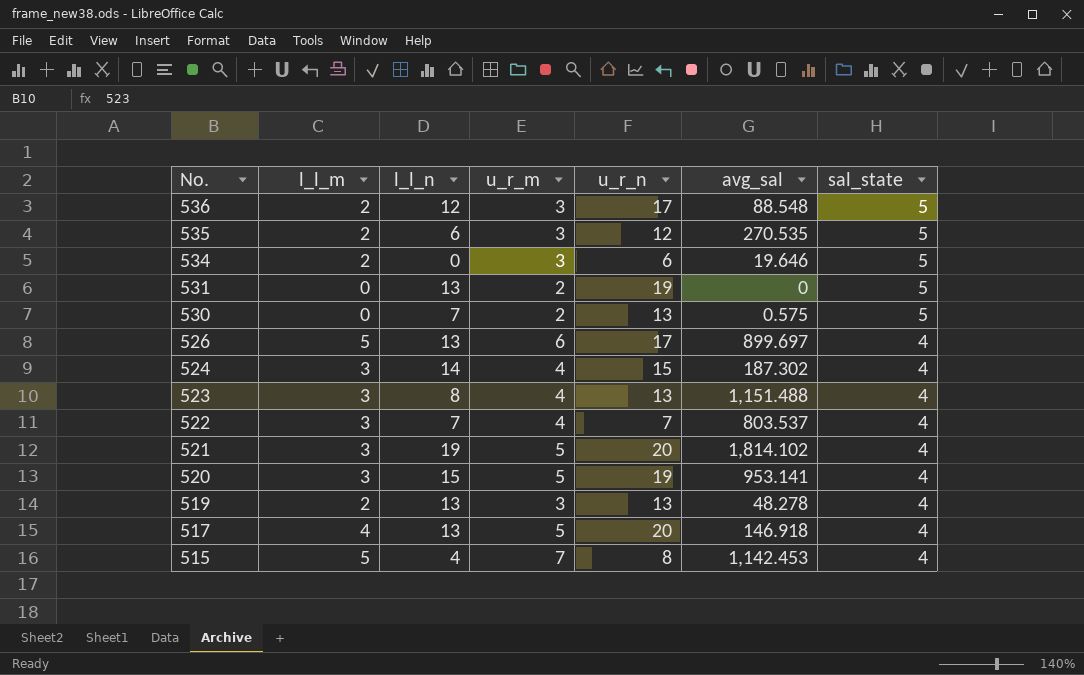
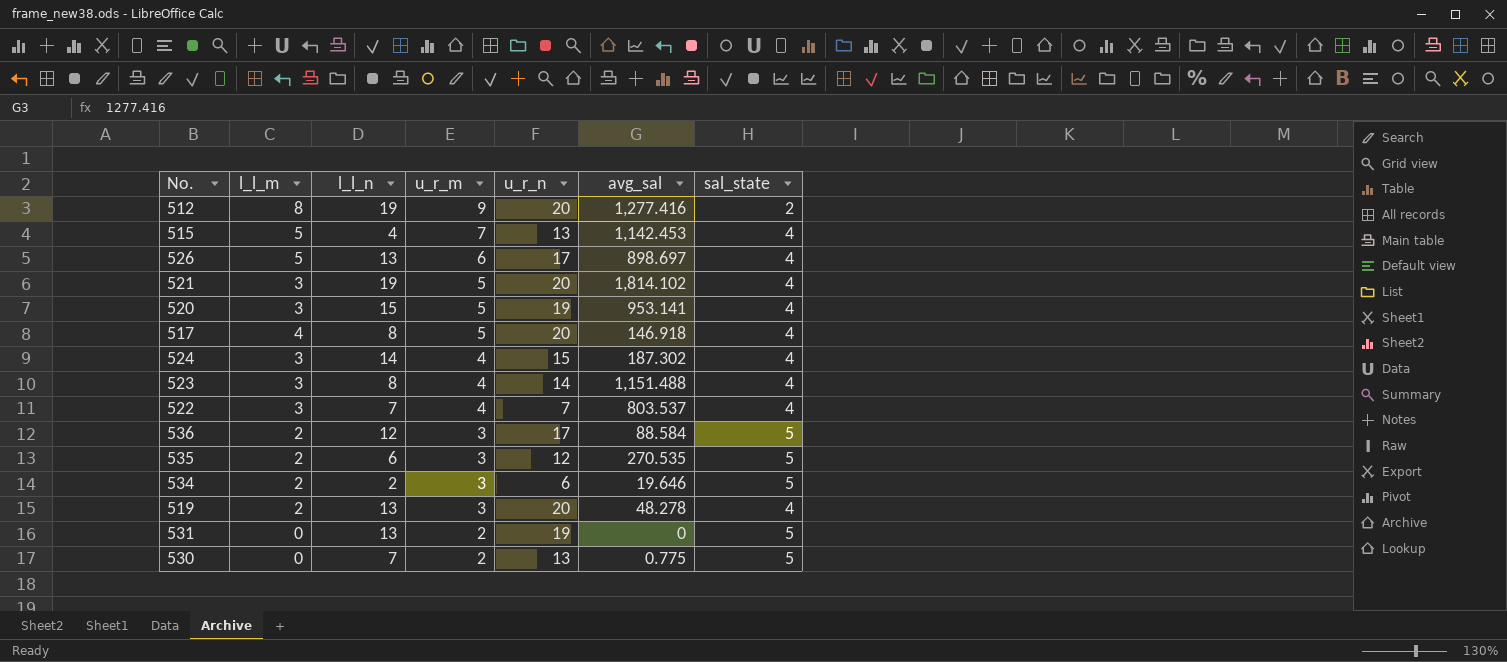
row order: No. descending -> u_r_m descending
row 512: none -> 8 | 19 | 9 | 20 | 1,277.416 | 2
515 | u_r_n: 8 -> 13
526 | avg_sal: 899.697 -> 898.697
517 | l_l_n: 13 -> 8
523 | u_r_n: 13 -> 14
536 | avg_sal: 88.548 -> 88.584
534 | l_l_n: 0 -> 2
519 | u_r_n: 13 -> 20
530 | avg_sal: 0.575 -> 0.775

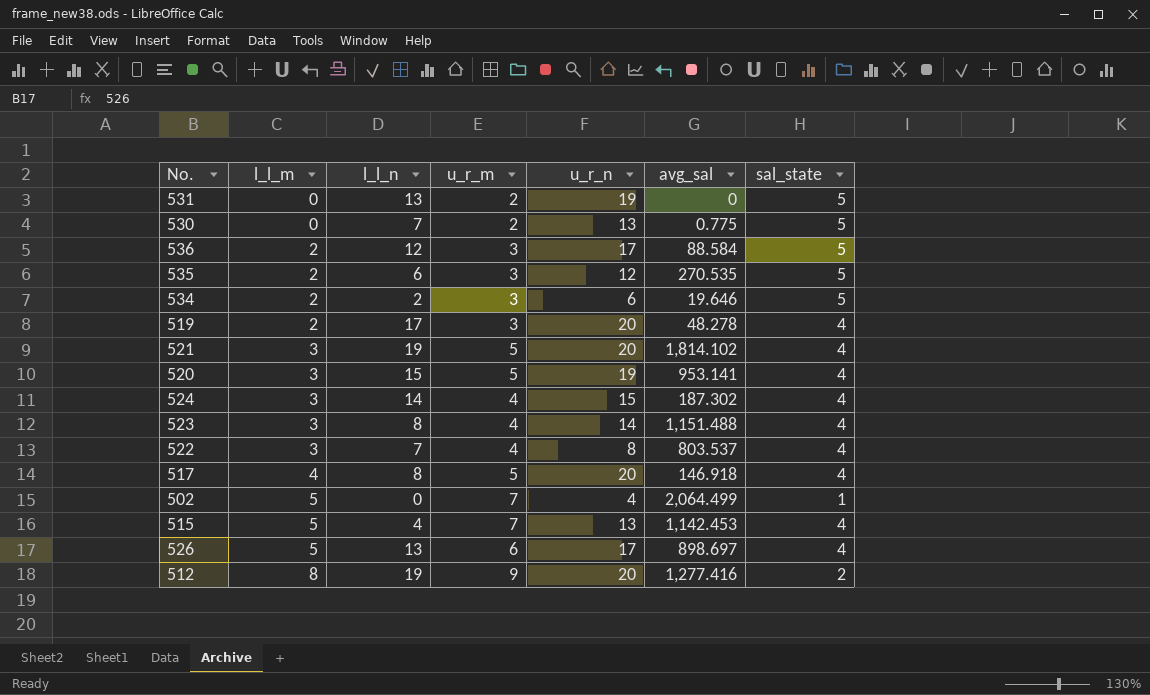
row order: u_r_m descending -> l_l_m ascending
519 | l_l_n: 13 -> 17
522 | u_r_n: 7 -> 8
row 502: none -> 5 | 0 | 7 | 4 | 2,064.499 | 1

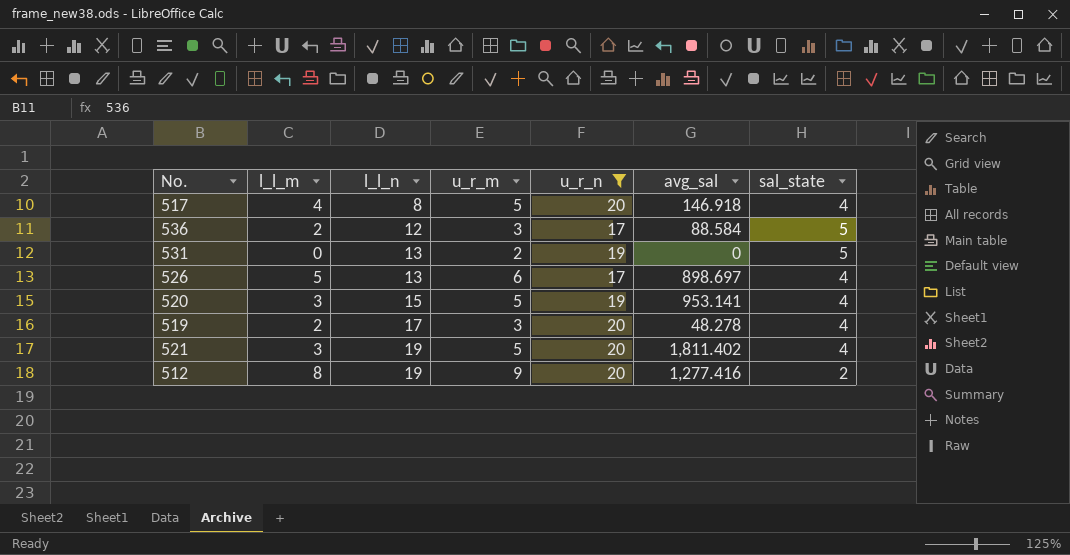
filter: none -> u_r_n >= 17
row order: l_l_m ascending -> l_l_n ascending
521 | avg_sal: 1,814.102 -> 1,811.402

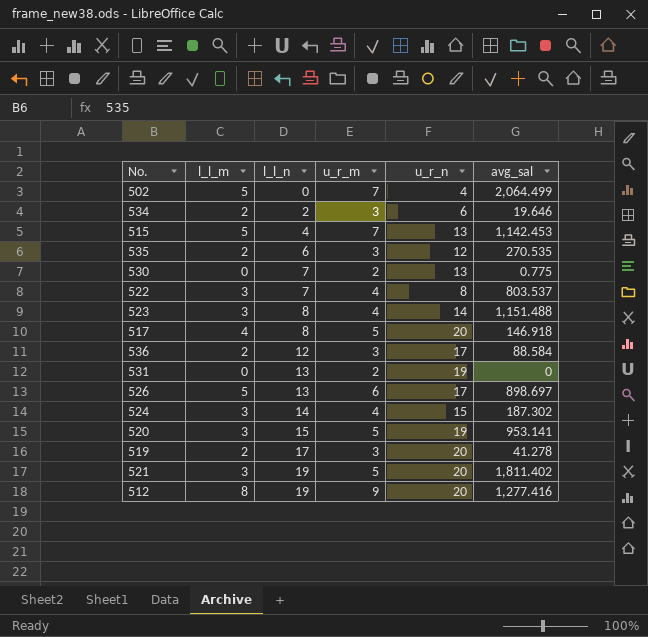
filter: u_r_n >= 17 -> none
column sal_state | position: 7 -> none
519 | avg_sal: 48.278 -> 41.278

